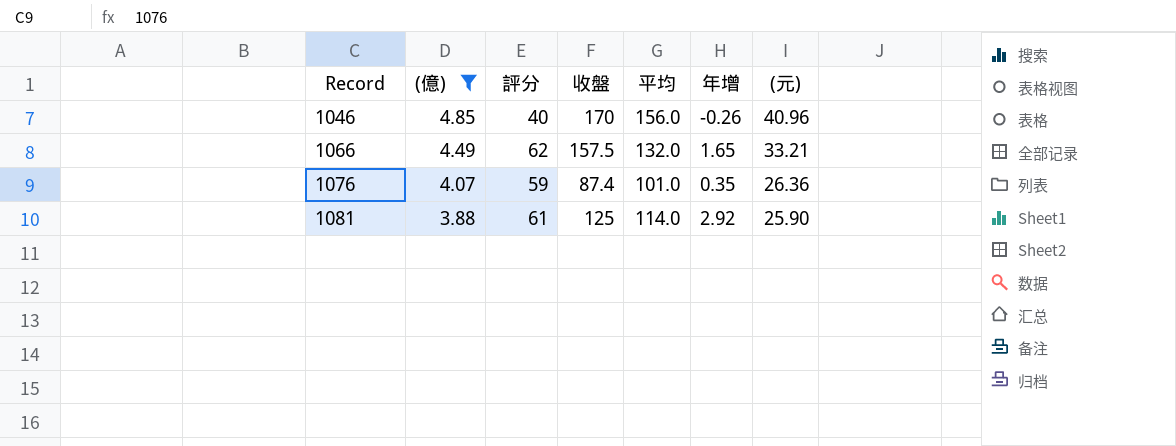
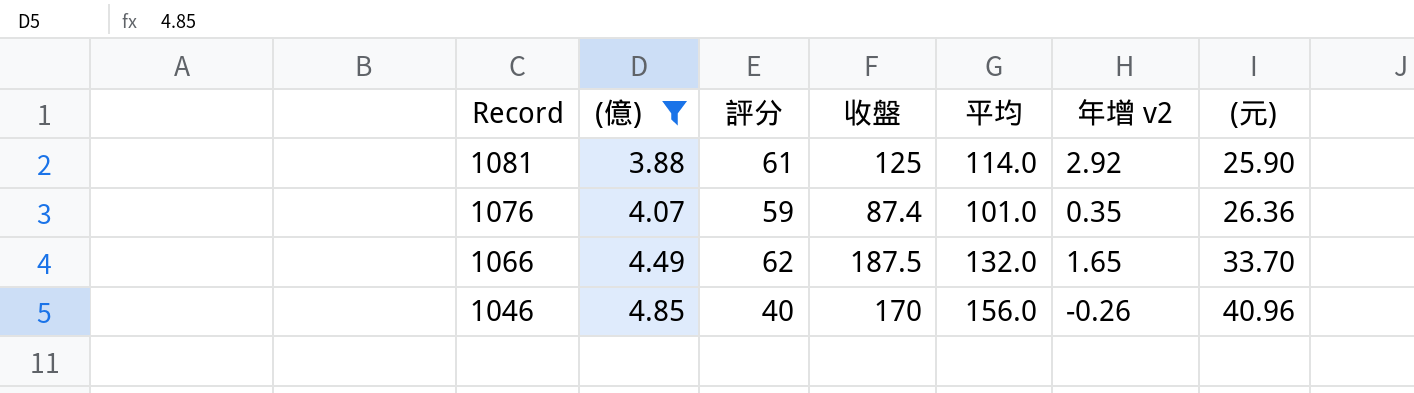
row order: Record ascending -> Record descending
column name: 年增 -> 年增 v2
1066 | 收盤: 157.5 -> 187.5
1066 | (元): 33.21 -> 33.70

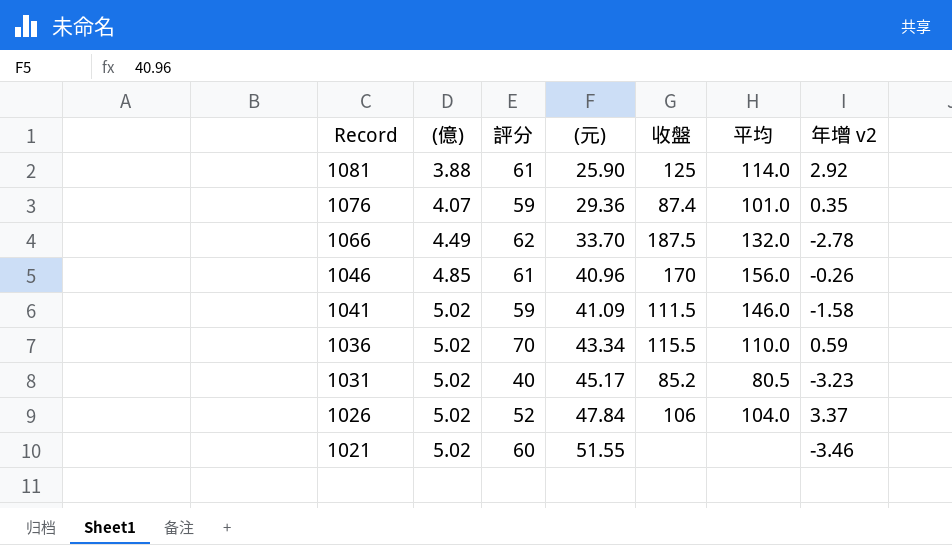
filter: (億) != 5.02 -> none
column (元) | position: 7 -> 4
1076 | (元): 26.36 -> 29.36
1066 | 年增 v2: 1.65 -> -2.78
1046 | 評分: 40 -> 61

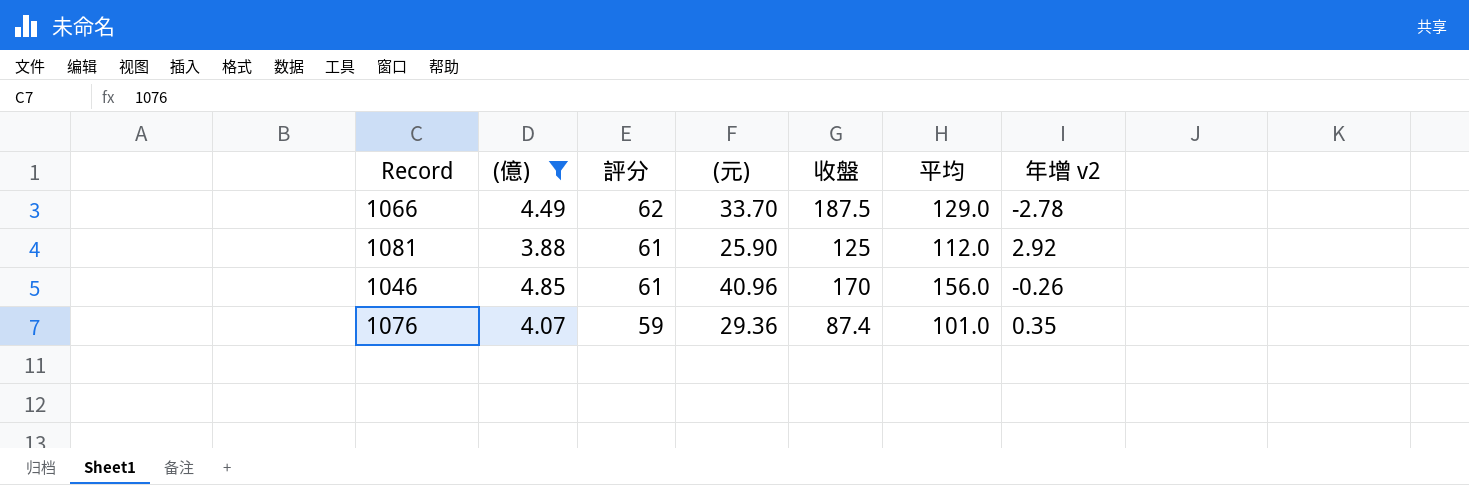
filter: none -> (億) != 5.02
row order: Record descending -> 評分 descending
1066 | 平均: 132.0 -> 129.0
1081 | 平均: 114.0 -> 112.0

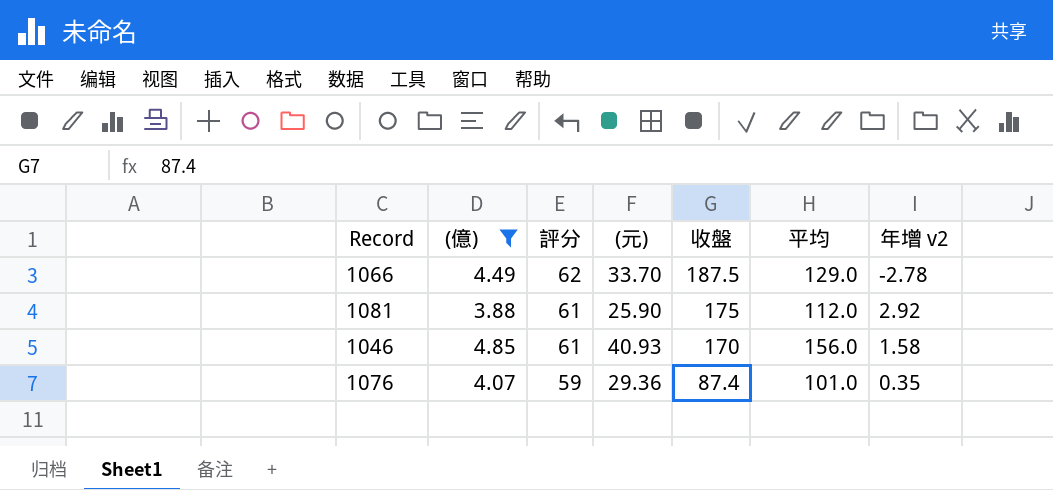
1081 | 收盤: 125 -> 175
1046 | (元): 40.96 -> 40.93
1046 | 年增 v2: -0.26 -> 1.58

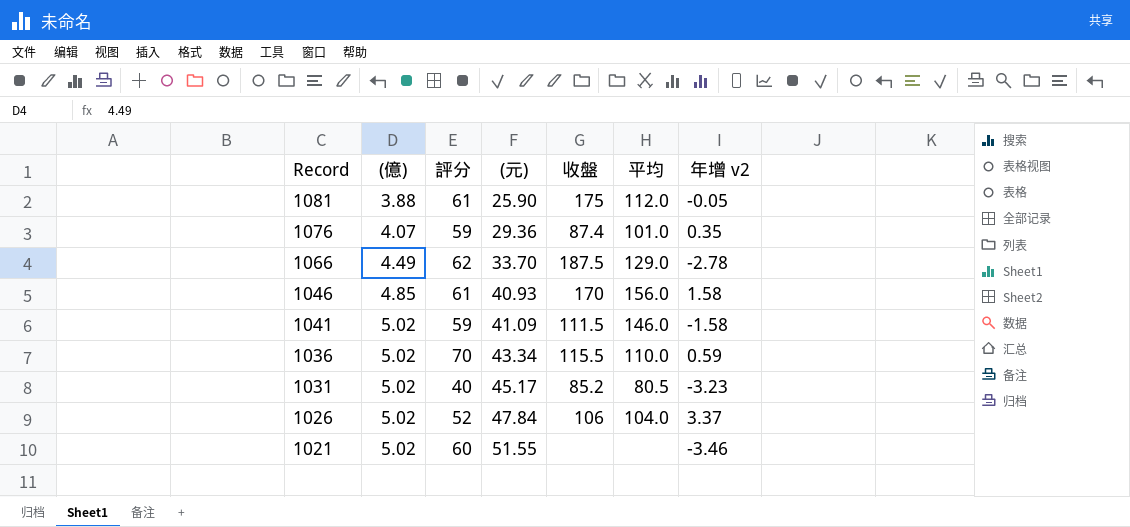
filter: (億) != 5.02 -> none
row order: 評分 descending -> Record descending
1081 | 年增 v2: 2.92 -> -0.05

